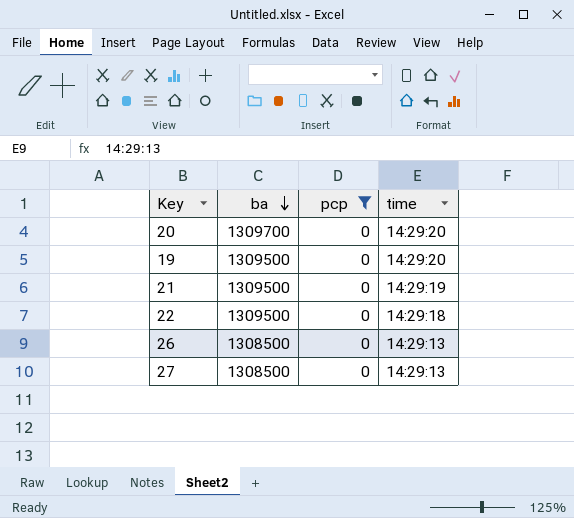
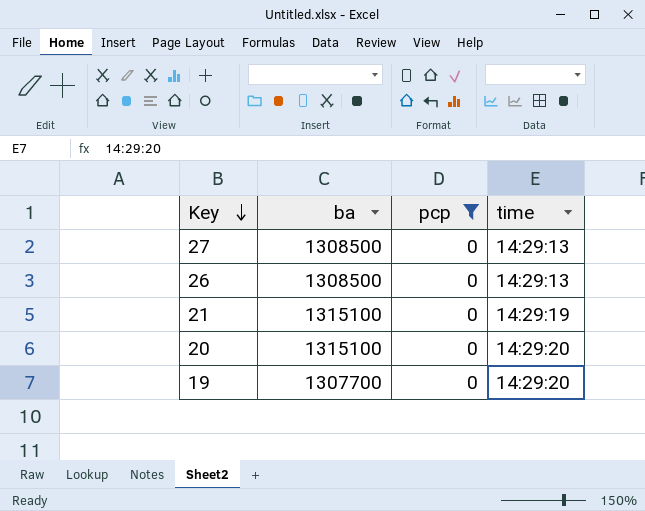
row order: ba descending -> Key descending
row 22: 1309500 | 0 | 14:29:18 -> none
21 | ba: 1309500 -> 1315100
20 | ba: 1309700 -> 1315100
19 | ba: 1309500 -> 1307700

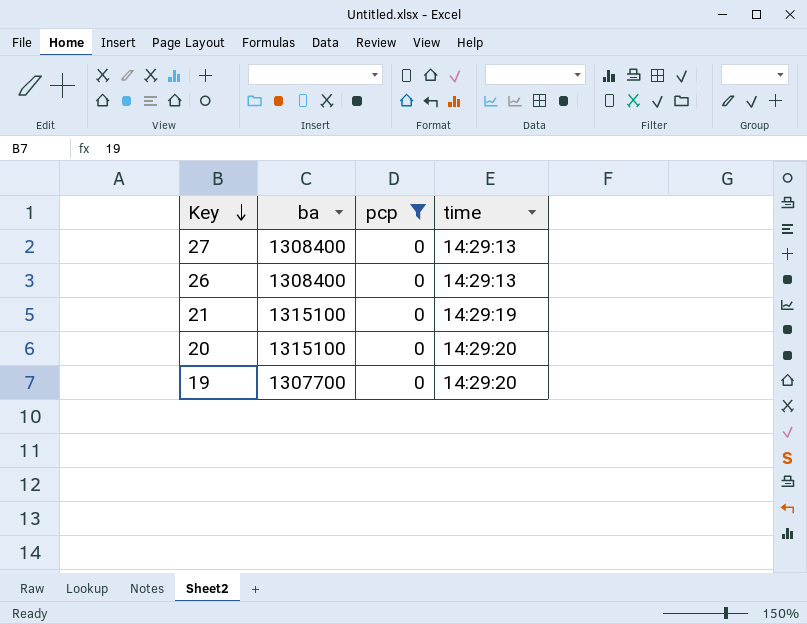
27 | ba: 1308500 -> 1308400
26 | ba: 1308500 -> 1308400

